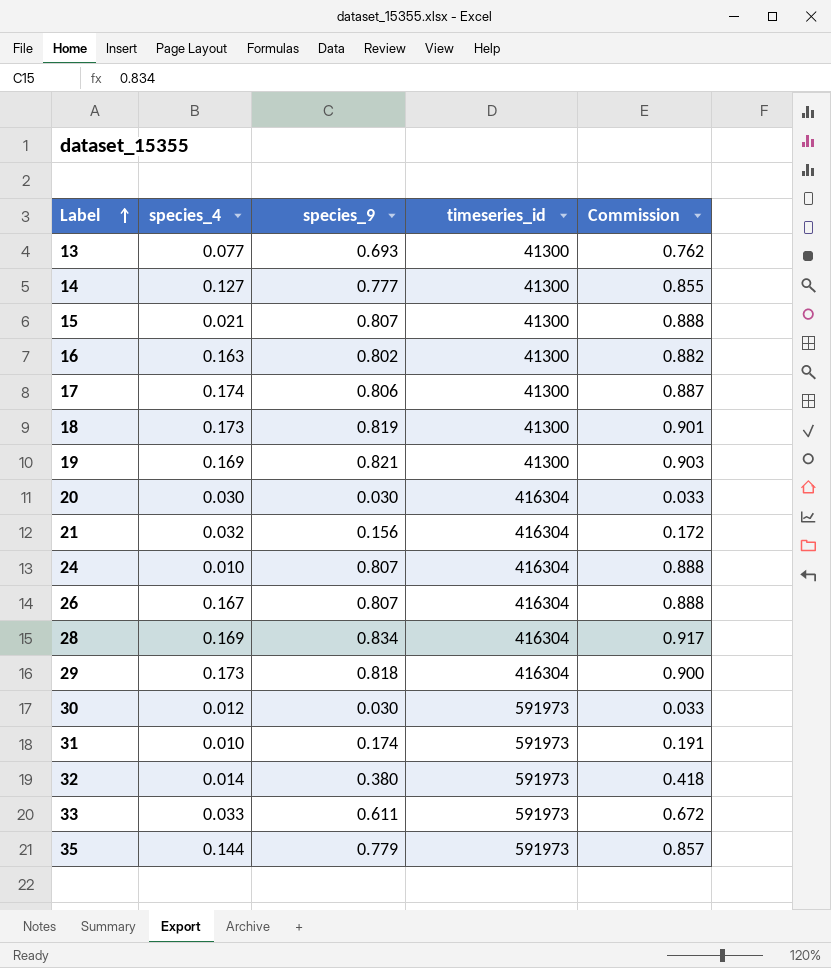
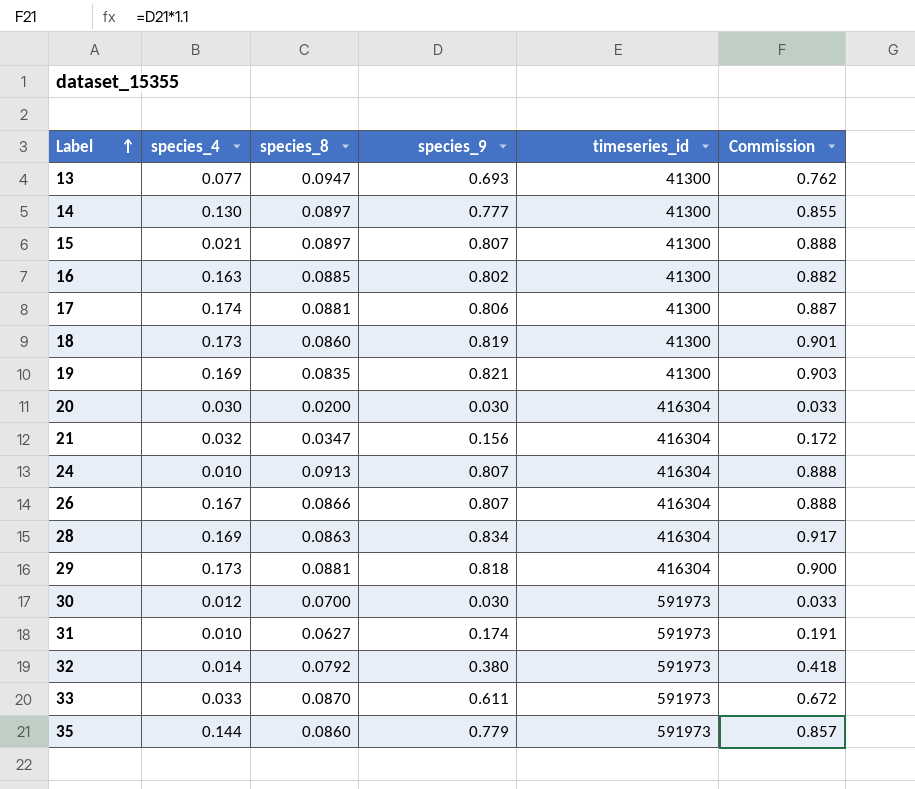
column species_8 | position: none -> 3
14 | species_4: 0.127 -> 0.130

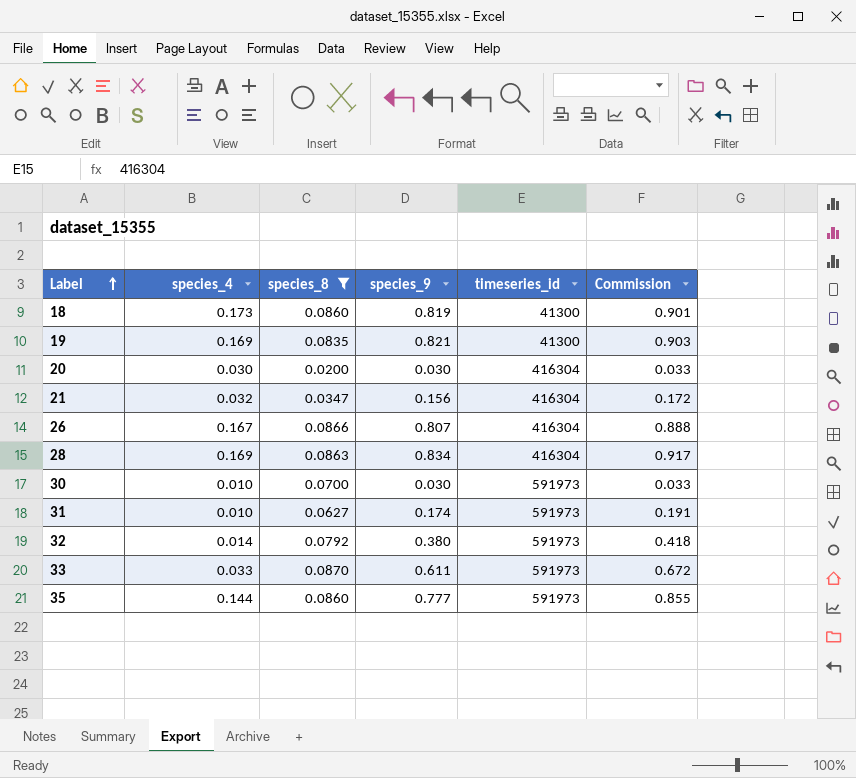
filter: none -> species_8 <= 0.0870
30 | species_4: 0.012 -> 0.010
35 | species_9: 0.779 -> 0.777
35 | Commission: 0.857 -> 0.855

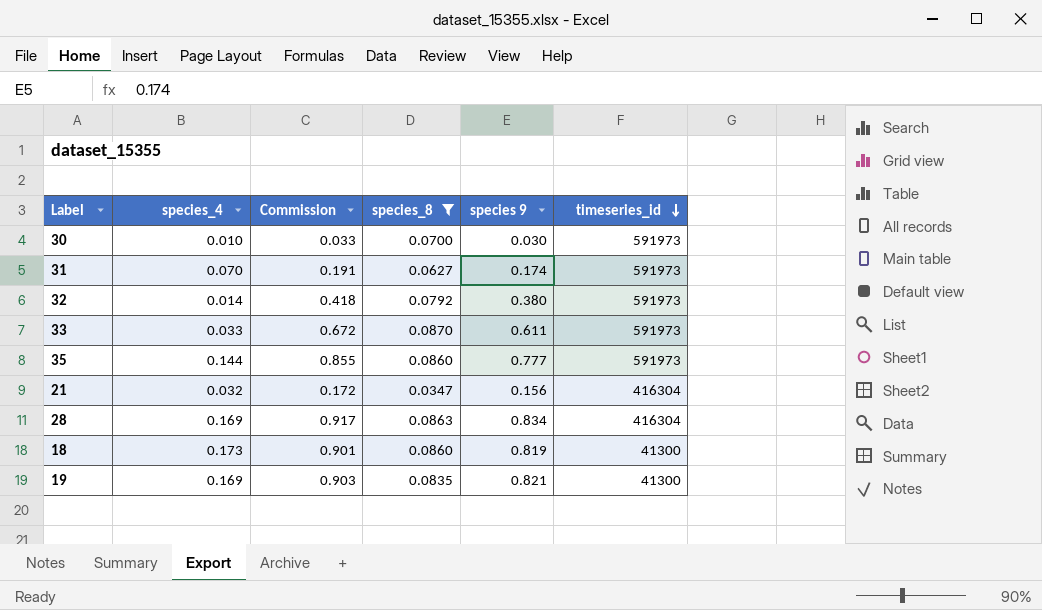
row order: Label ascending -> timeseries_id descending
column Commission | position: 6 -> 3
column name: species_9 -> species 9
row 20: 0.030 | 0.0200 | 0.030 | 416304 | 0.033 -> none
row 26: 0.167 | 0.0866 | 0.807 | 416304 | 0.888 -> none
31 | species_4: 0.010 -> 0.070

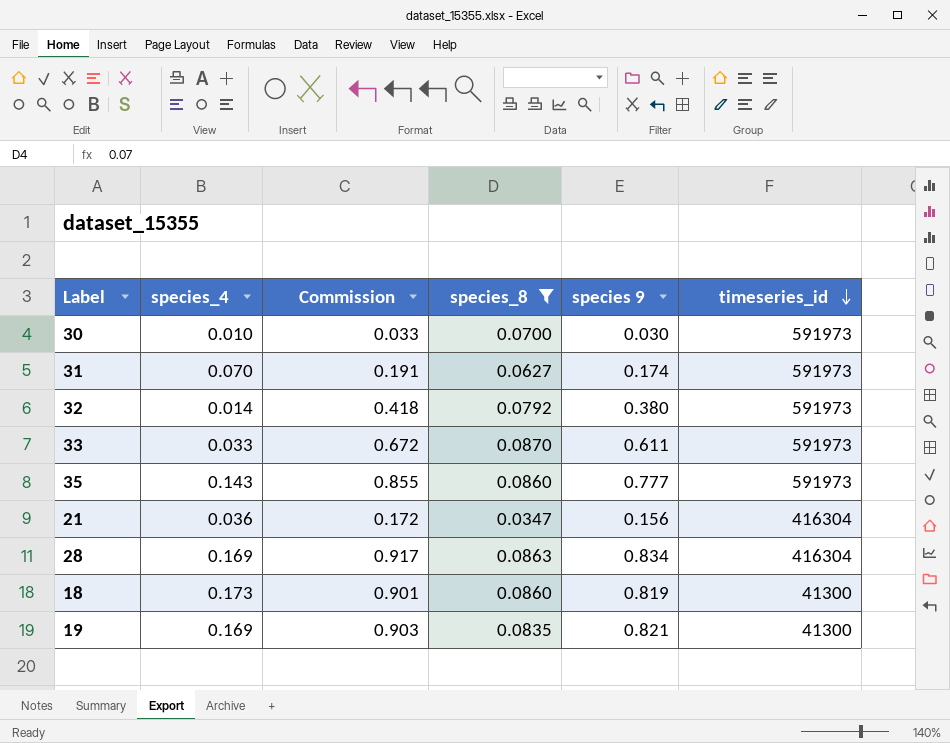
35 | species_4: 0.144 -> 0.143
21 | species_4: 0.032 -> 0.036

